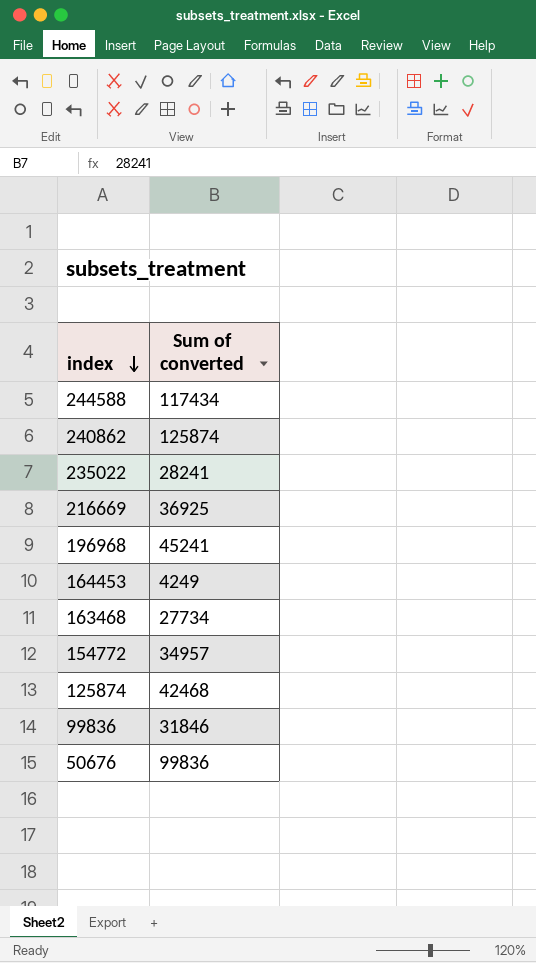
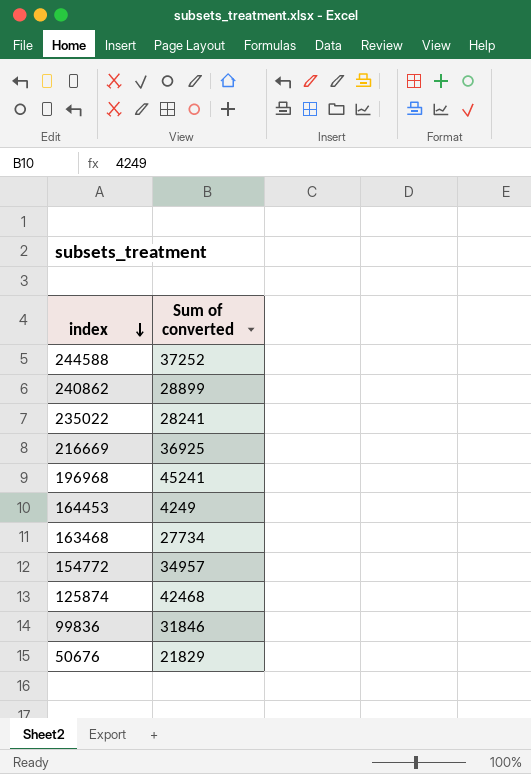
244588 | Sum of converted: 117434 -> 37252
240862 | Sum of converted: 125874 -> 28899
50676 | Sum of converted: 99836 -> 21829

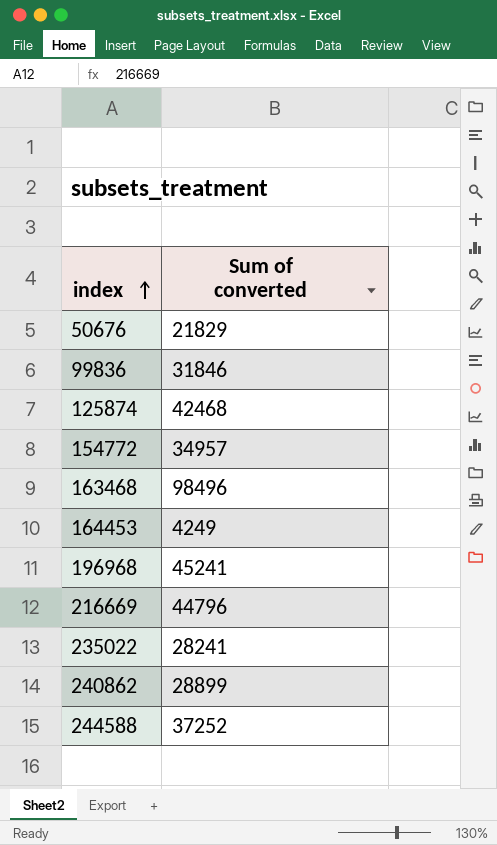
row order: index descending -> index ascending
163468 | Sum of converted: 27734 -> 98496
216669 | Sum of converted: 36925 -> 44796

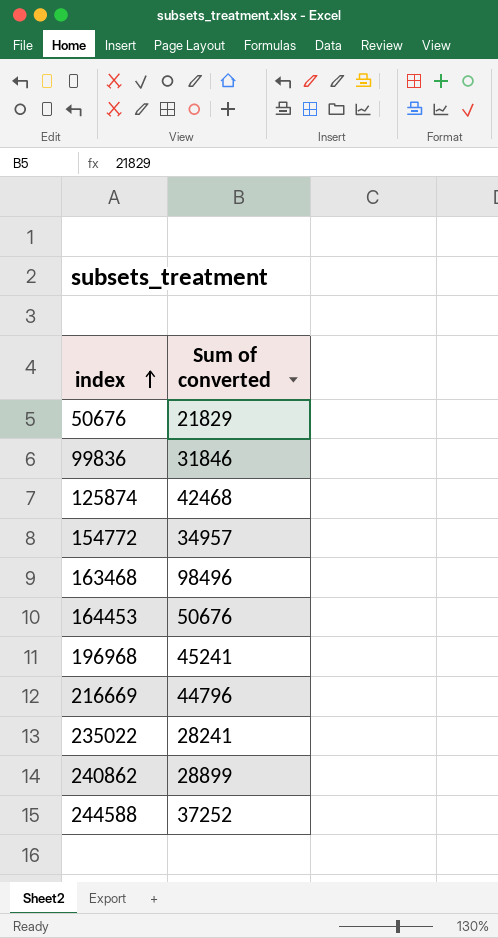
164453 | Sum of converted: 4249 -> 50676

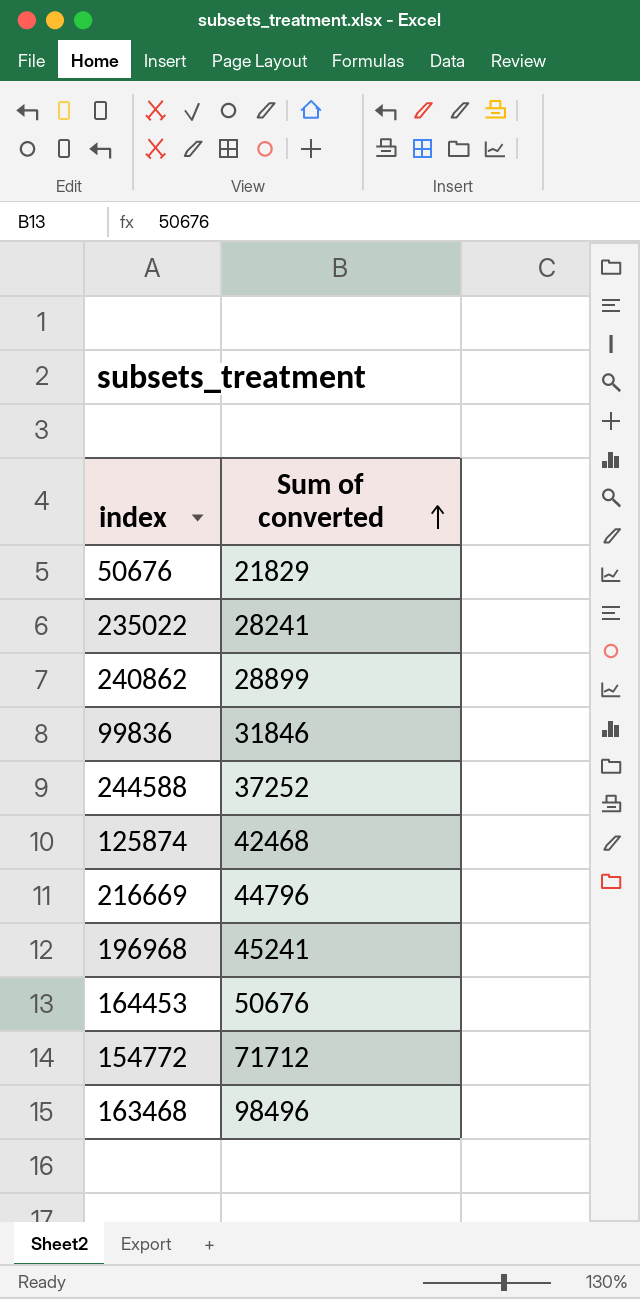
row order: index ascending -> Sum of converted ascending
154772 | Sum of converted: 34957 -> 71712

